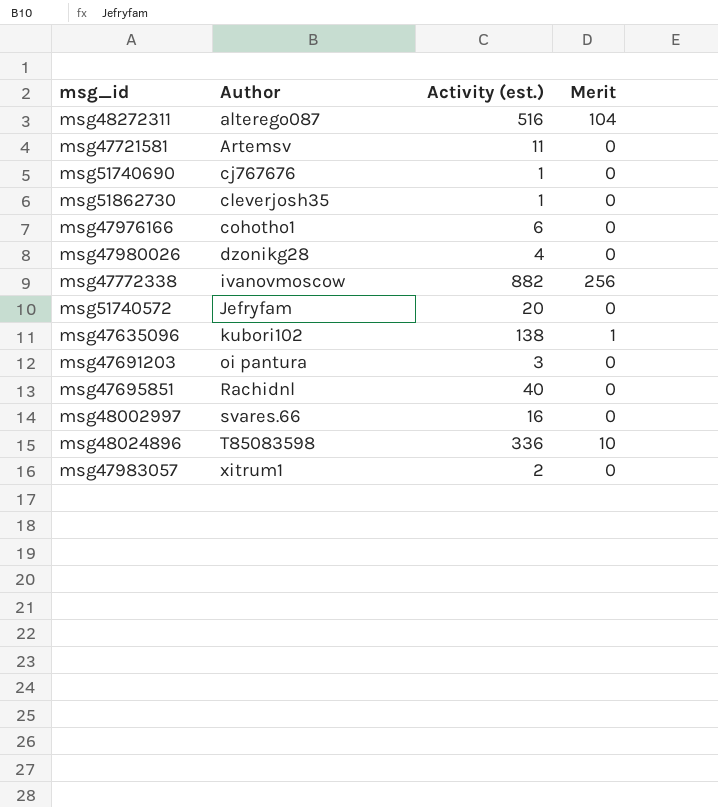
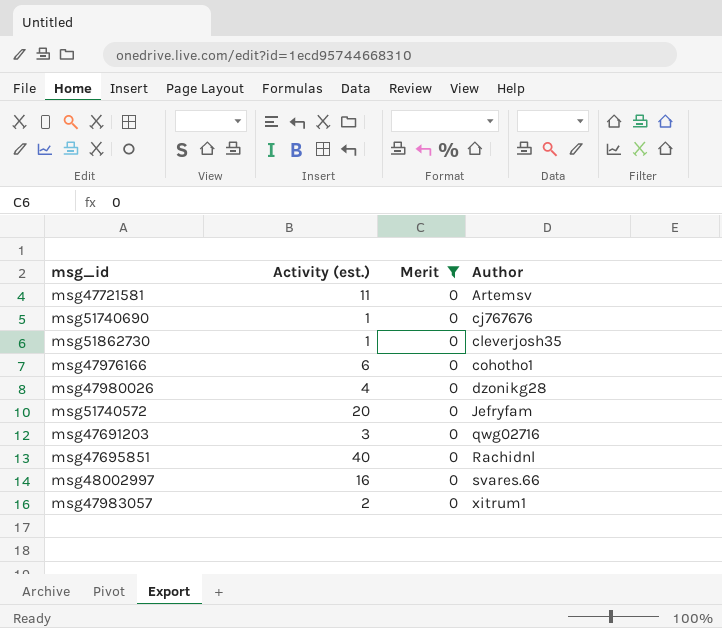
filter: none -> Merit = 0
column Author | position: 2 -> 4
msg47691203 | Author: oi pantura -> qwg02716

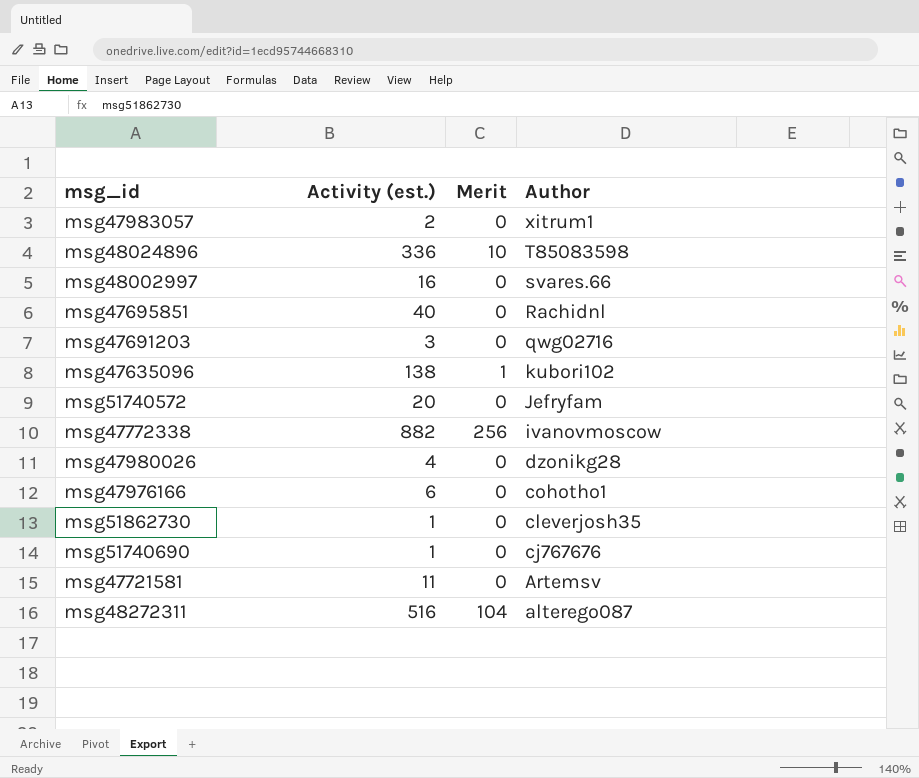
filter: Merit = 0 -> none
row order: Author ascending -> Author descending

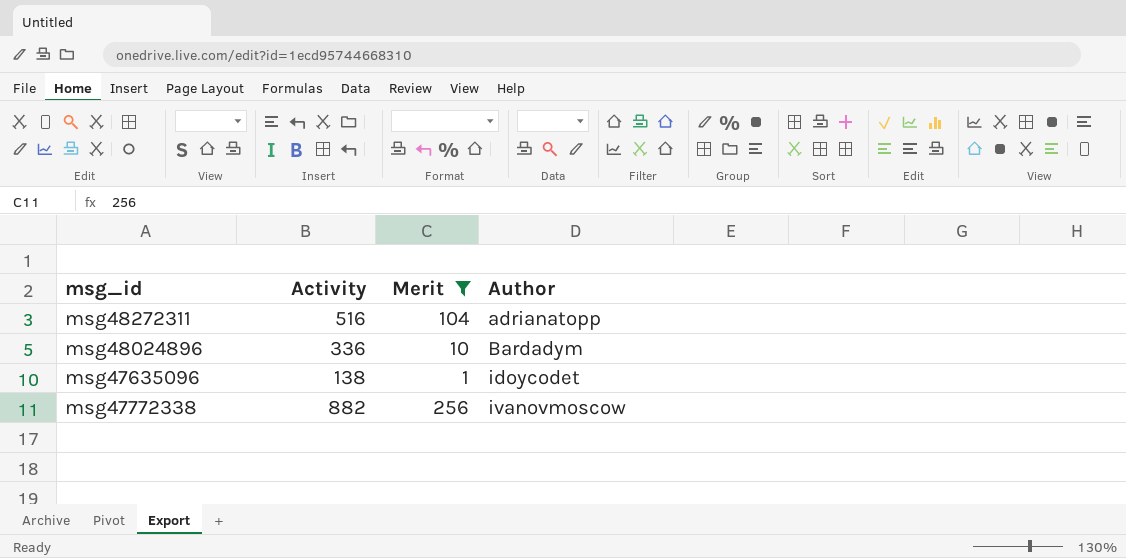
filter: none -> Merit != 0
row order: Author descending -> Author ascending
column name: Activity (est.) -> Activity
msg48272311 | Author: alterego087 -> adrianatopp
msg48024896 | Author: T85083598 -> Bardadym
msg47635096 | Author: kubori102 -> idoycodet

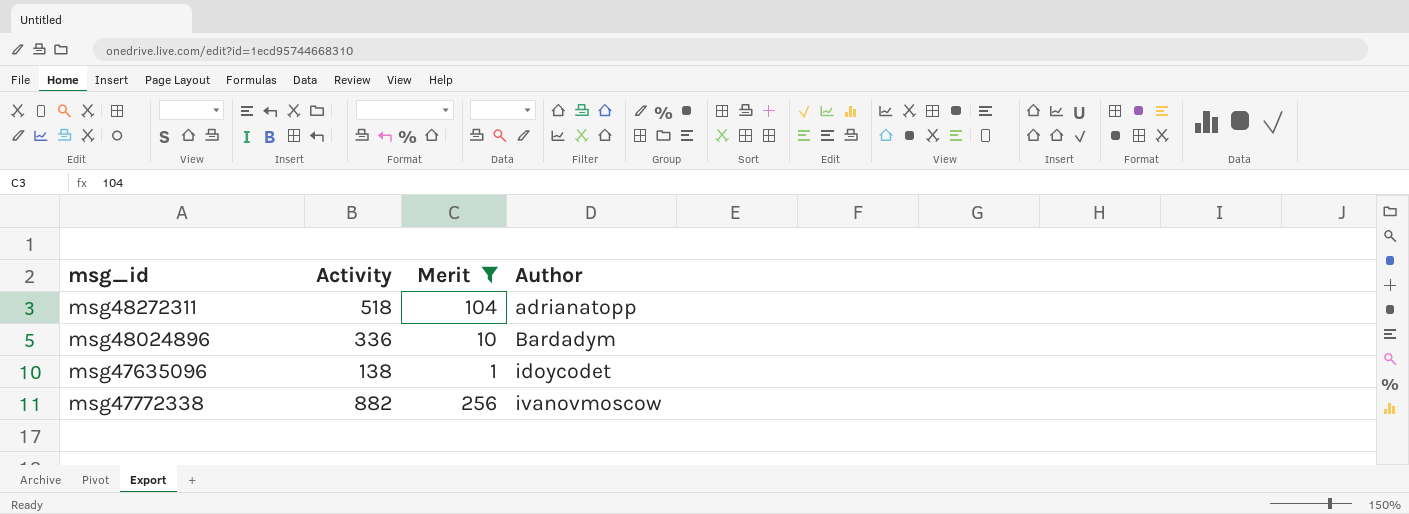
msg48272311 | Activity: 516 -> 518

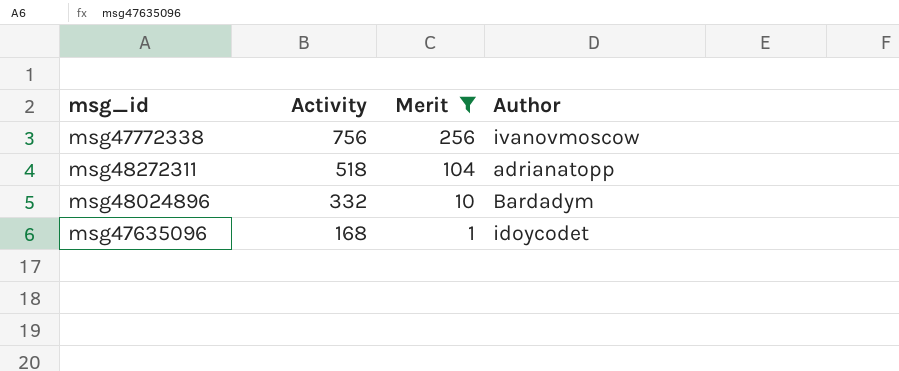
row order: Author ascending -> Activity descending
msg47772338 | Activity: 882 -> 756
msg48024896 | Activity: 336 -> 332
msg47635096 | Activity: 138 -> 168

